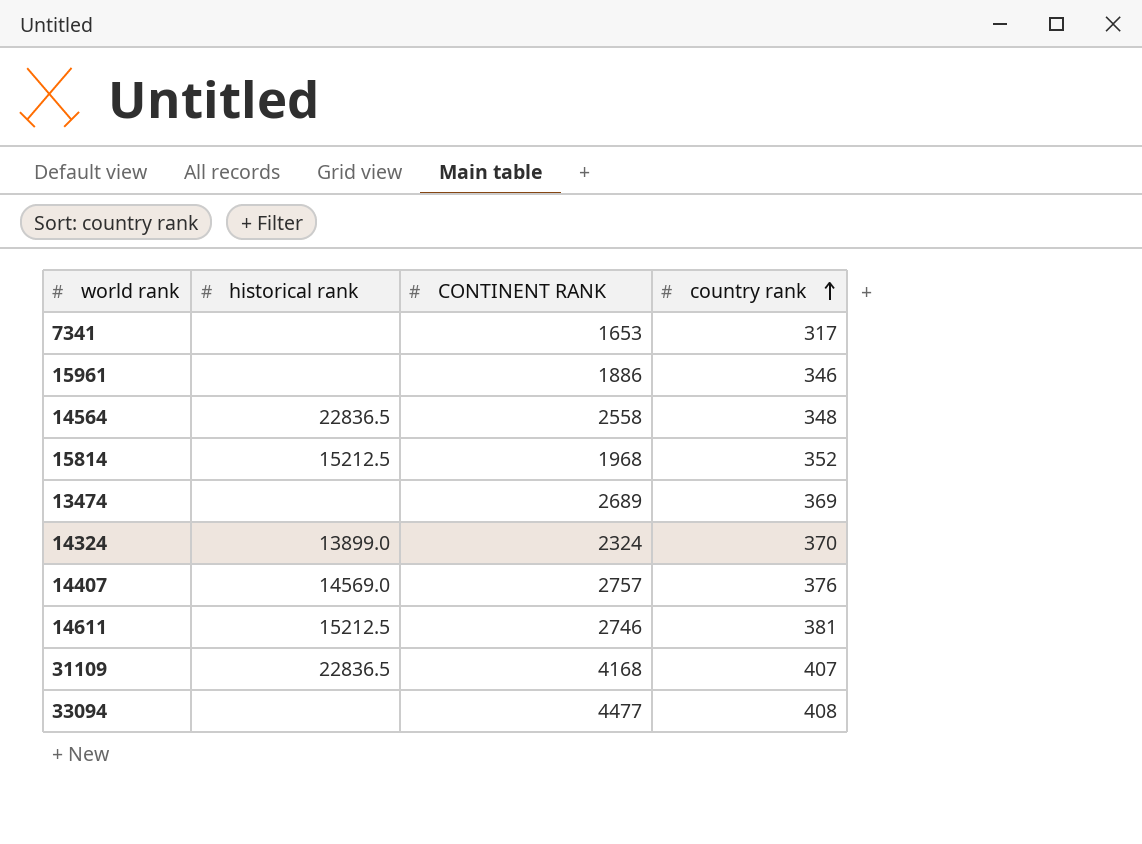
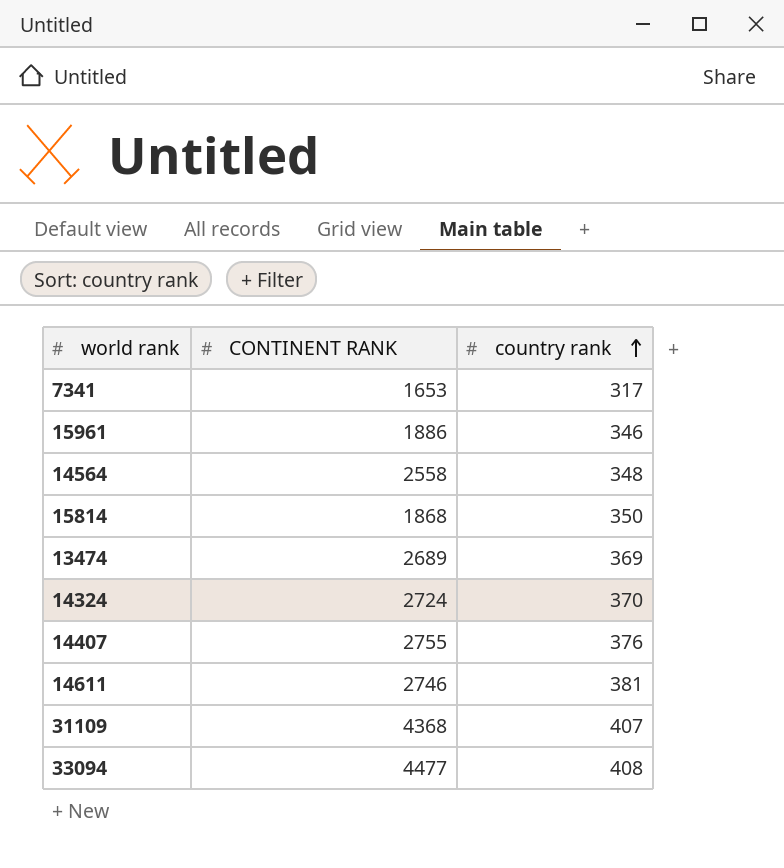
column historical rank | position: 2 -> none
15814 | CONTINENT RANK: 1968 -> 1868
15814 | country rank: 352 -> 350
14324 | CONTINENT RANK: 2324 -> 2724
14407 | CONTINENT RANK: 2757 -> 2755
31109 | CONTINENT RANK: 4168 -> 4368

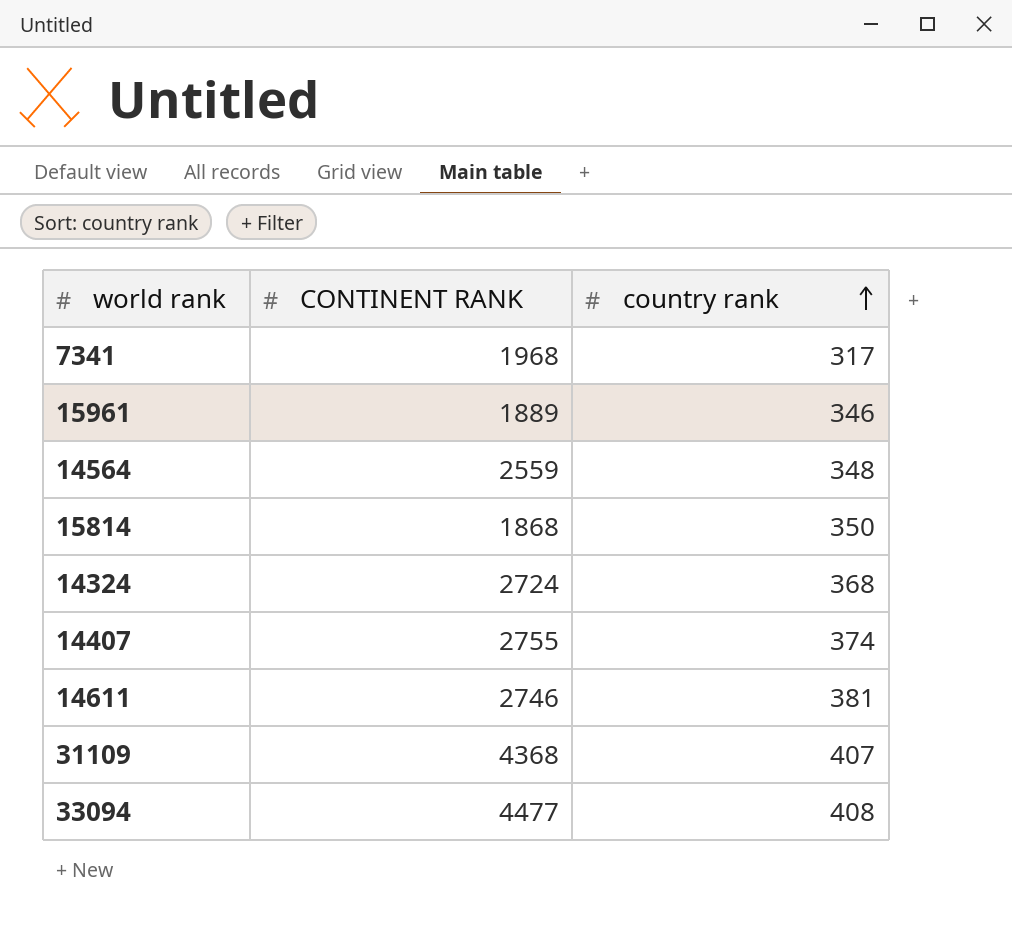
row 13474: 2689 | 369 -> none
7341 | CONTINENT RANK: 1653 -> 1968
15961 | CONTINENT RANK: 1886 -> 1889
14564 | CONTINENT RANK: 2558 -> 2559
14324 | country rank: 370 -> 368
14407 | country rank: 376 -> 374

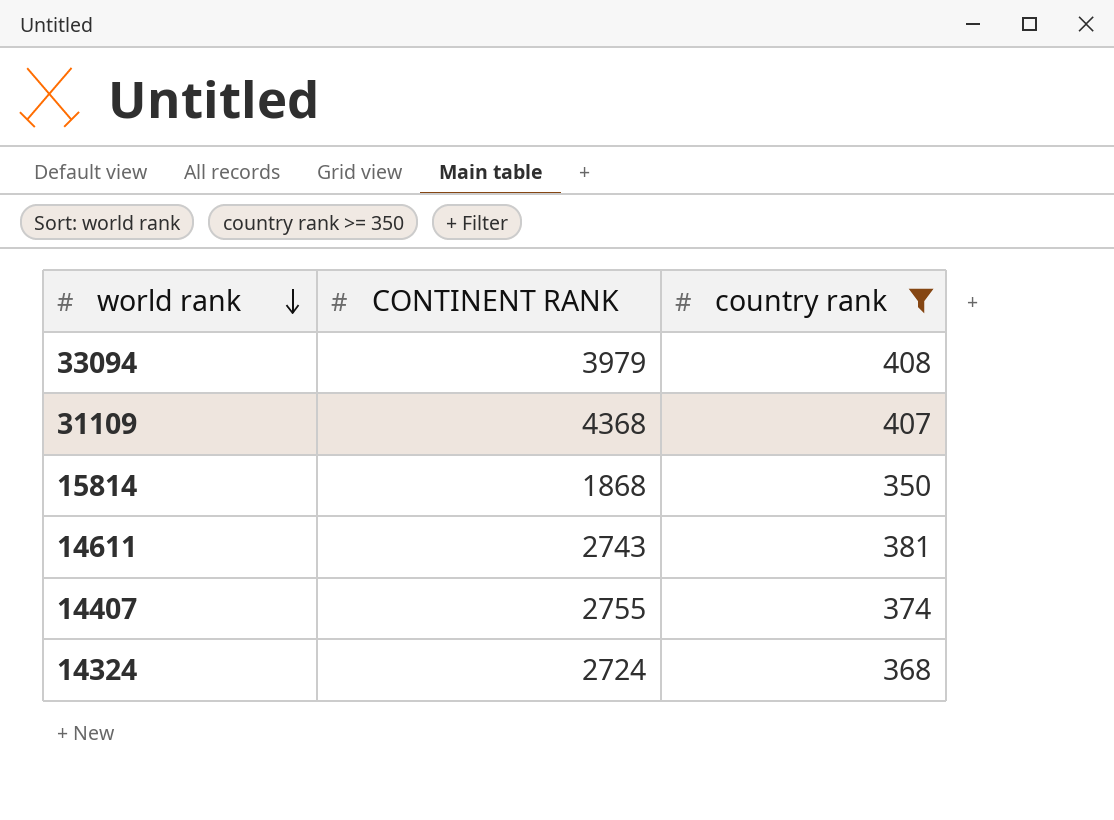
filter: none -> country rank >= 350
row order: country rank ascending -> world rank descending
33094 | CONTINENT RANK: 4477 -> 3979
14611 | CONTINENT RANK: 2746 -> 2743

